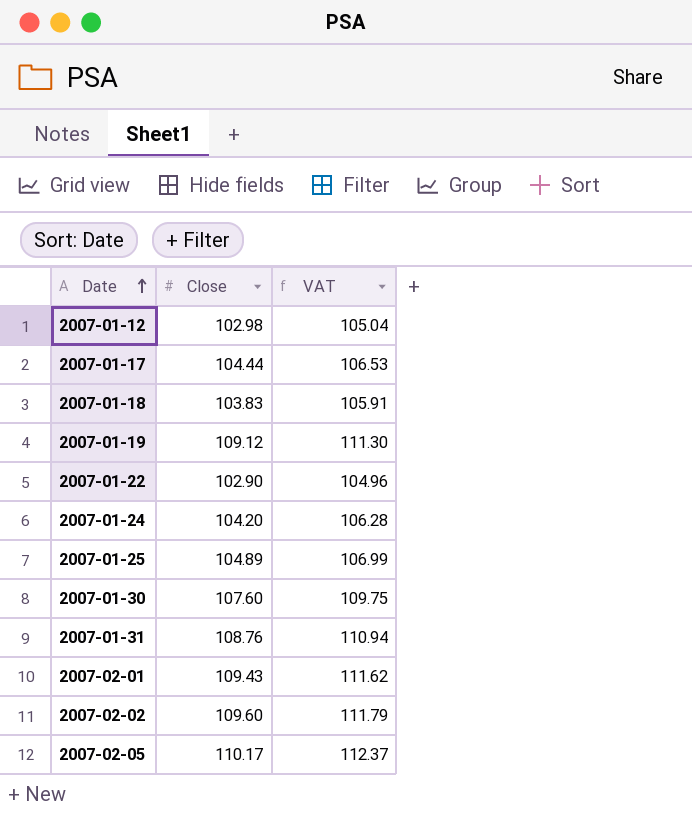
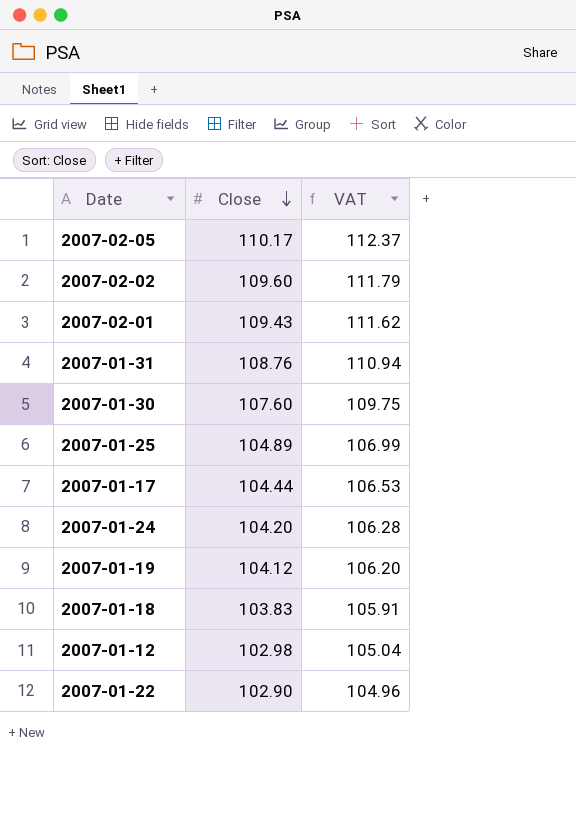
row order: Date ascending -> Close descending
2007-01-19 | Close: 109.12 -> 104.12
2007-01-19 | VAT: 111.30 -> 106.20

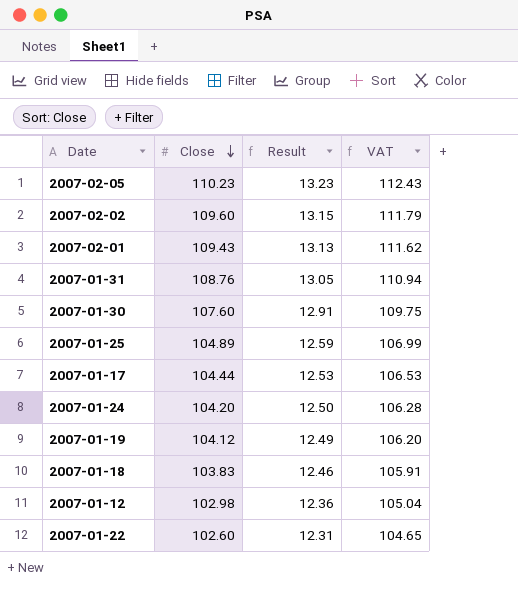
column Result | formula: none -> [Close] * 0.12
2007-02-05 | Close: 110.17 -> 110.23
2007-02-05 | VAT: 112.37 -> 112.43
2007-01-22 | Close: 102.90 -> 102.60
2007-01-22 | VAT: 104.96 -> 104.65

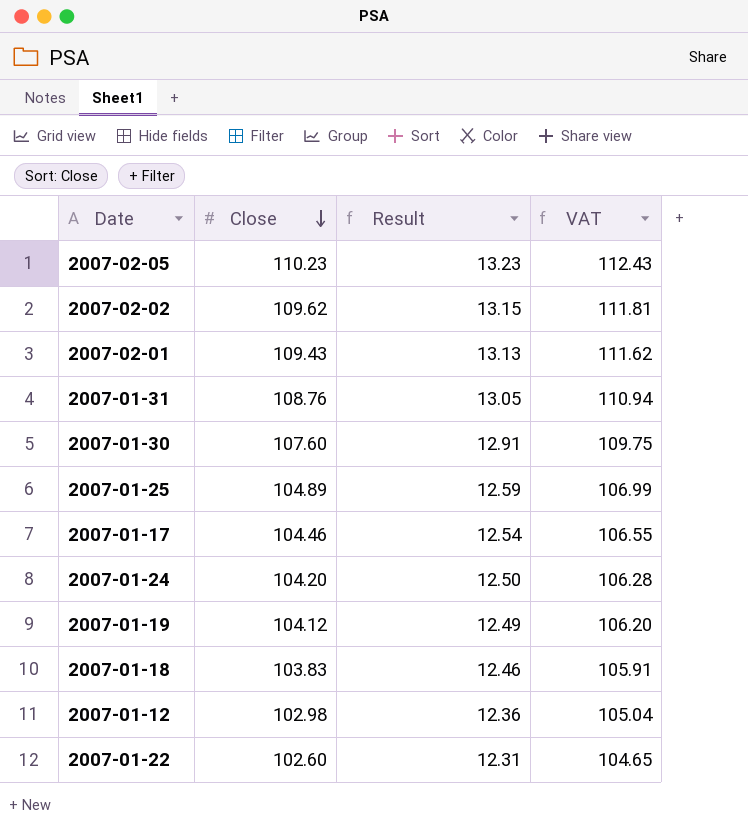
2007-02-02 | Close: 109.60 -> 109.62
2007-02-02 | VAT: 111.79 -> 111.81
2007-01-17 | Close: 104.44 -> 104.46
2007-01-17 | Result: 12.53 -> 12.54
2007-01-17 | VAT: 106.53 -> 106.55

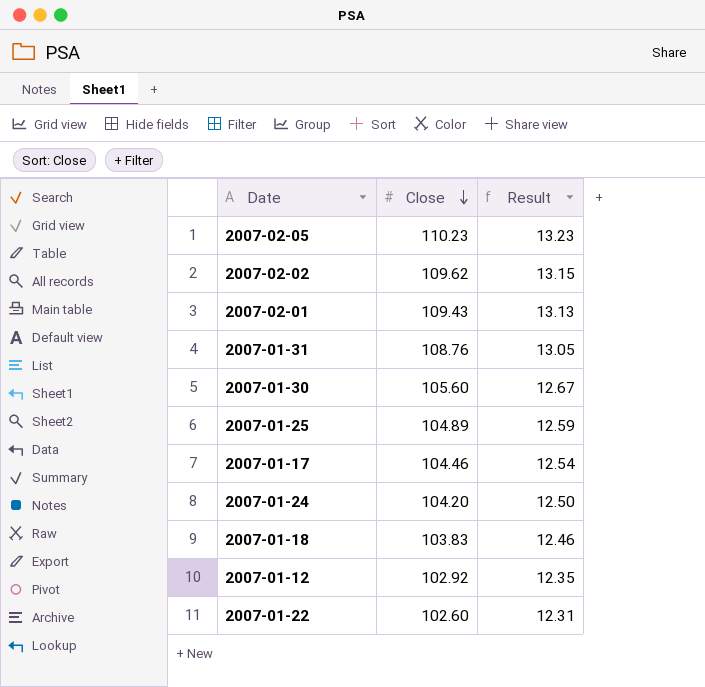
column VAT | formula: [Close] * 1.02 -> none
row 2007-01-19: 104.12 | 12.49 | 106.20 -> none
2007-01-30 | Close: 107.60 -> 105.60
2007-01-30 | Result: 12.91 -> 12.67
2007-01-12 | Close: 102.98 -> 102.92
2007-01-12 | Result: 12.36 -> 12.35

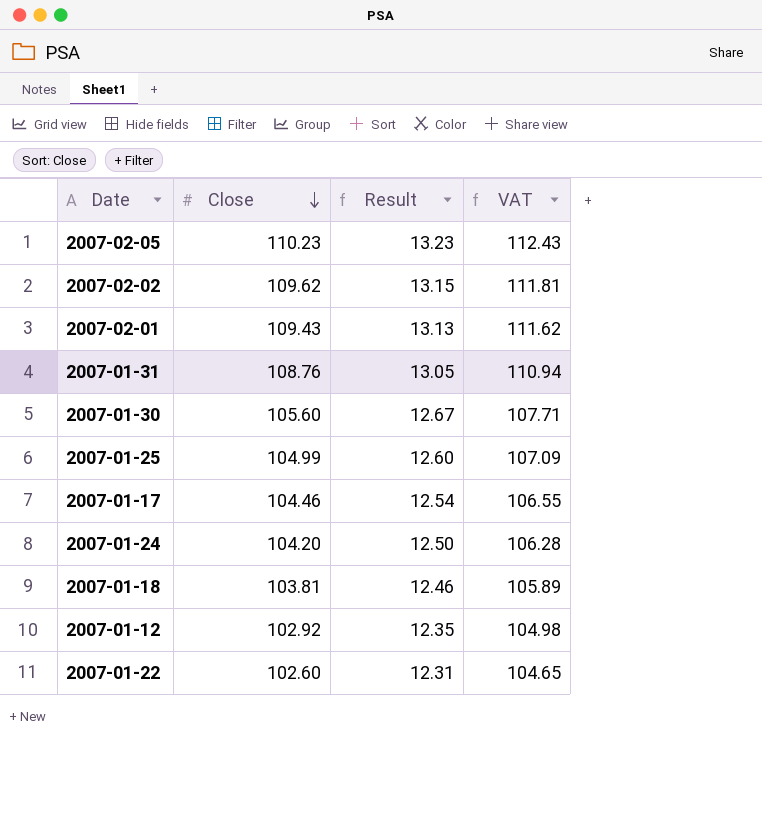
column VAT | formula: none -> [Close] * 1.02
2007-01-25 | Close: 104.89 -> 104.99
2007-01-25 | Result: 12.59 -> 12.60
2007-01-18 | Close: 103.83 -> 103.81

